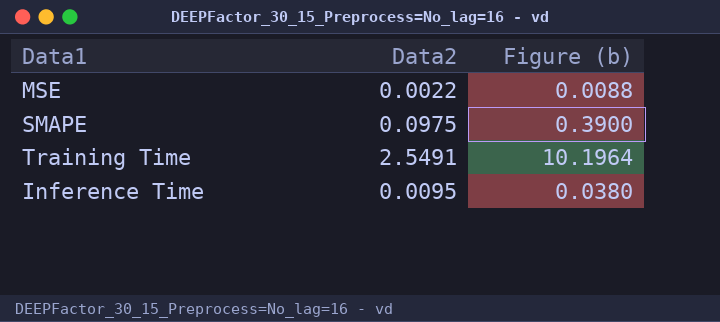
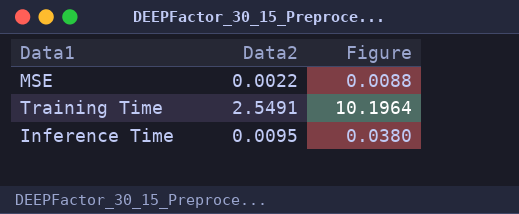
column name: Figure (b) -> Figure
row SMAPE: 0.0975 | 0.3900 -> none

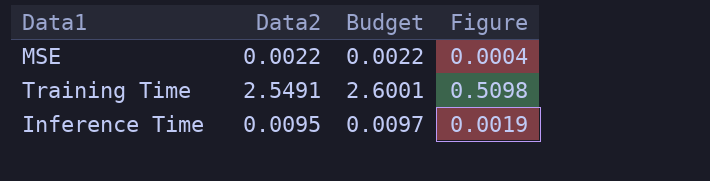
column Budget | formula: none -> [Data2] * 1.02
column Figure | formula: [Data2] * 4 -> [Data2] * 0.2

